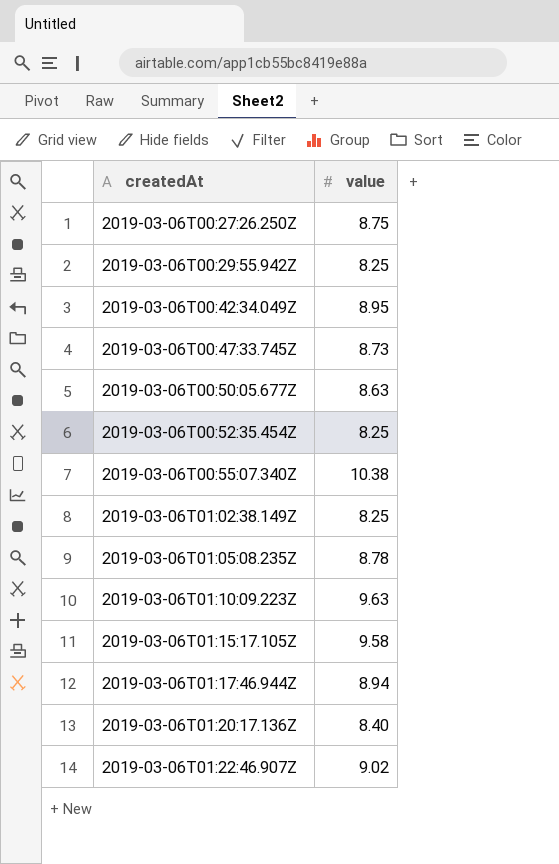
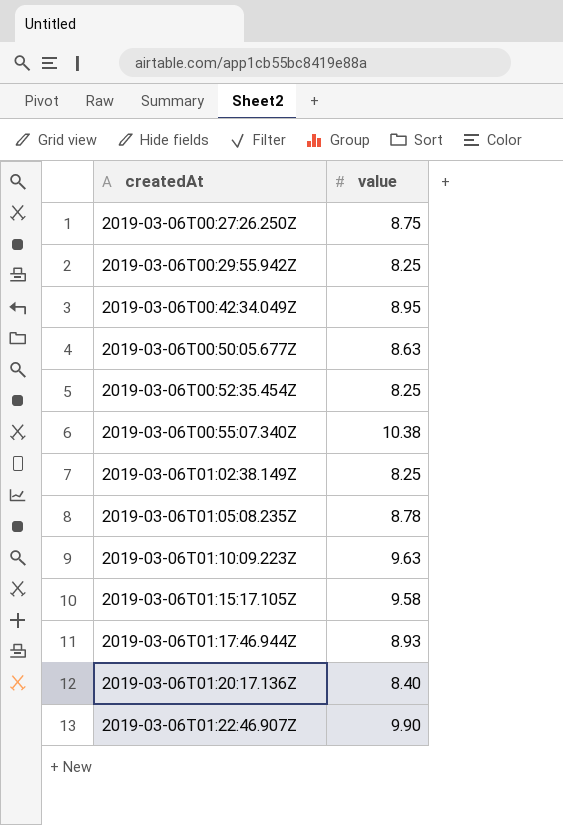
row 2019-03-06T00:47:33.745Z: 8.73 -> none
2019-03-06T01:17:46.944Z | value: 8.94 -> 8.93
2019-03-06T01:22:46.907Z | value: 9.02 -> 9.90

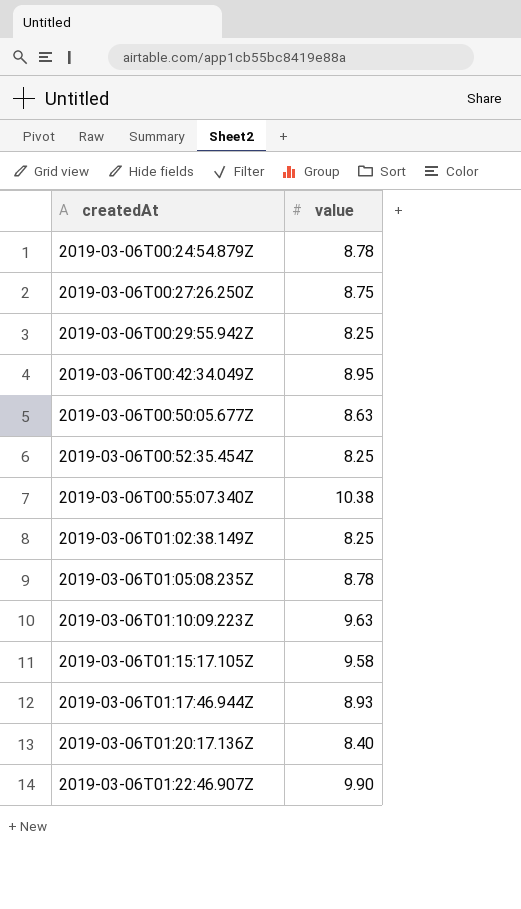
row 2019-03-06T00:24:54.879Z: none -> 8.78

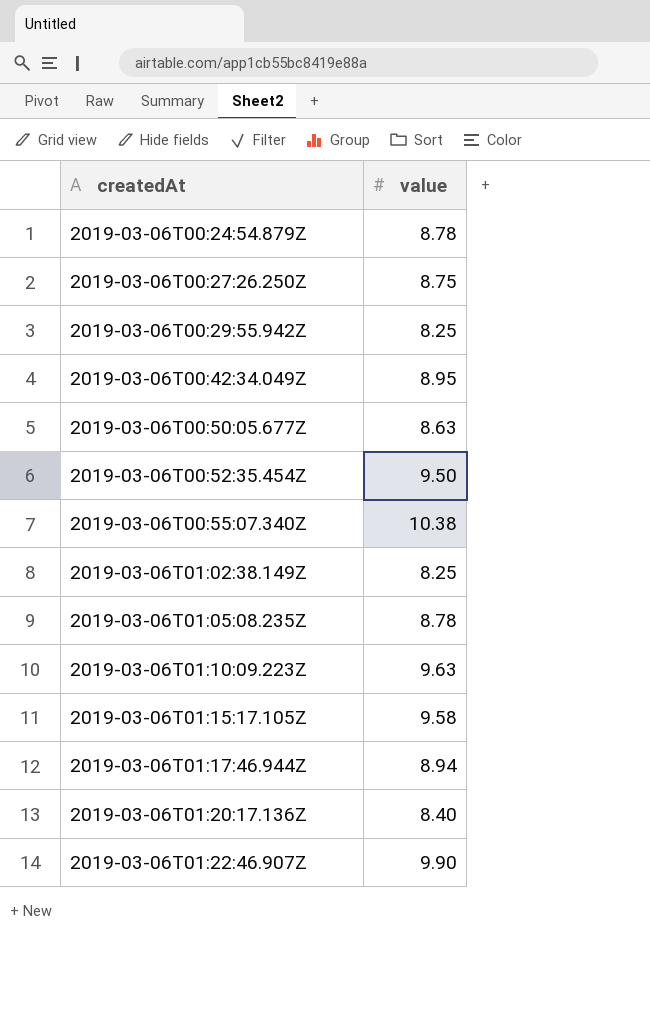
2019-03-06T00:52:35.454Z | value: 8.25 -> 9.50
2019-03-06T01:17:46.944Z | value: 8.93 -> 8.94

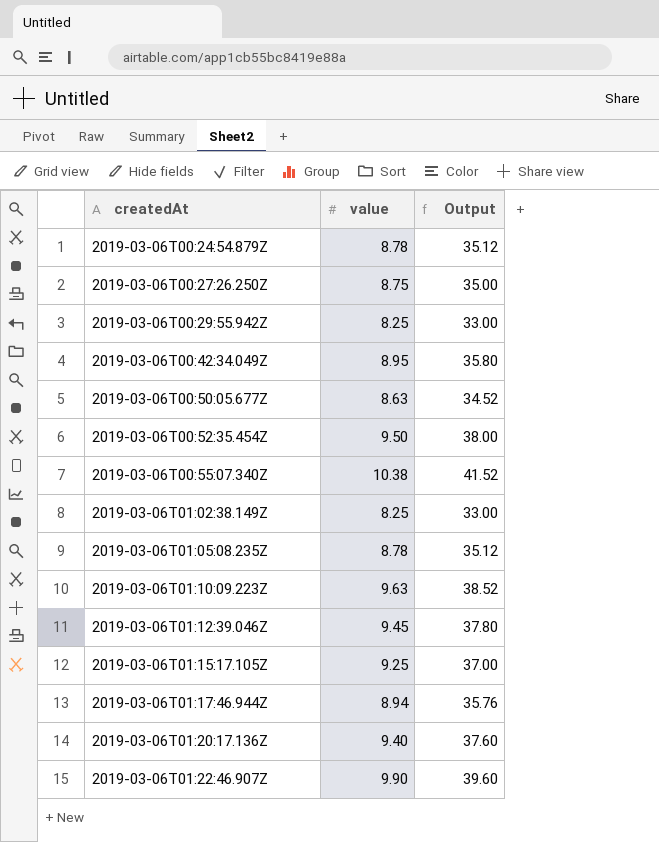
column Output | formula: none -> [value] * 4
row 2019-03-06T01:12:39.046Z: none -> 9.45 | 37.80
2019-03-06T01:15:17.105Z | value: 9.58 -> 9.25
2019-03-06T01:20:17.136Z | value: 8.40 -> 9.40

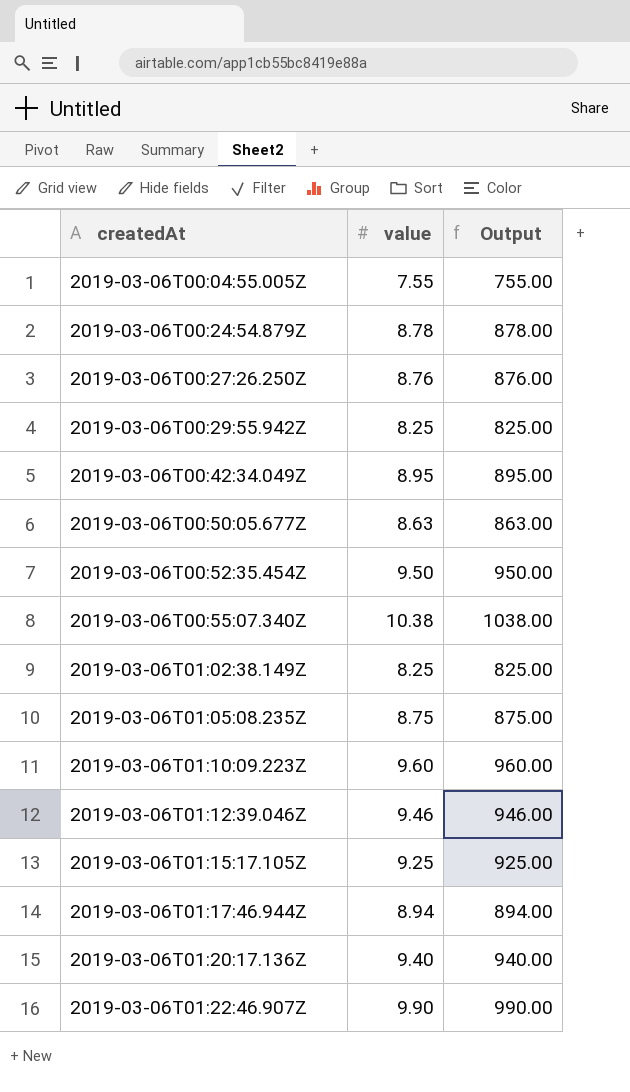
column Output | formula: [value] * 4 -> [value] * 100
row 2019-03-06T00:04:55.005Z: none -> 7.55 | 755.00
2019-03-06T00:27:26.250Z | value: 8.75 -> 8.76
2019-03-06T01:05:08.235Z | value: 8.78 -> 8.75
2019-03-06T01:10:09.223Z | value: 9.63 -> 9.60
2019-03-06T01:12:39.046Z | value: 9.45 -> 9.46

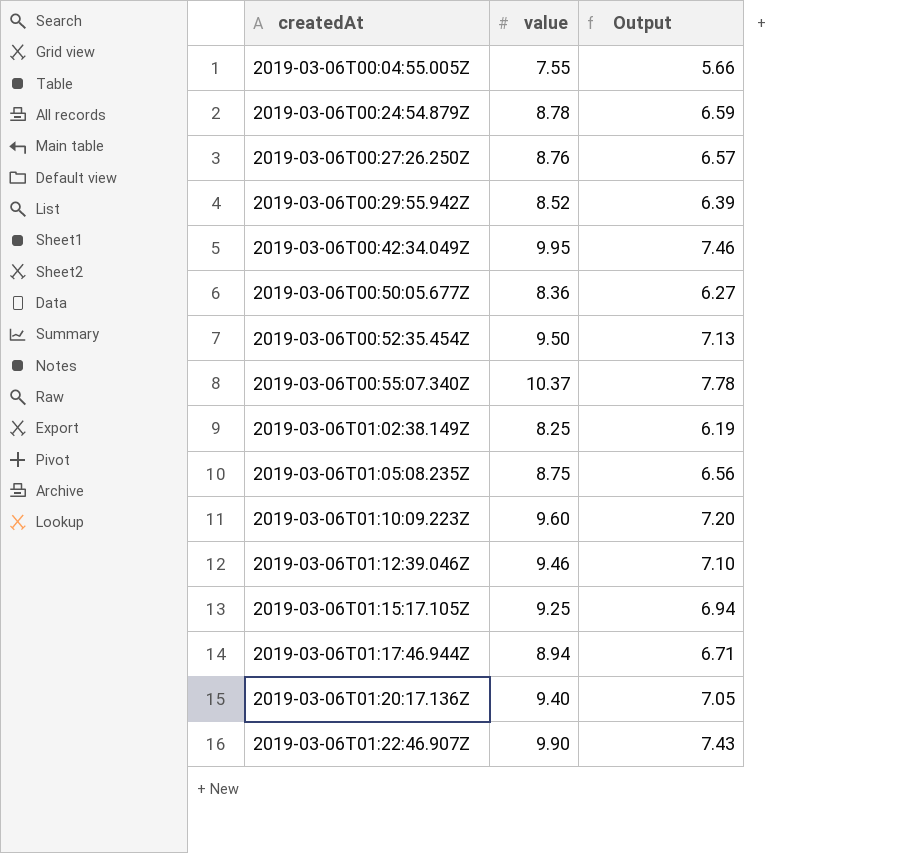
column Output | formula: [value] * 100 -> [value] * 0.75
2019-03-06T00:29:55.942Z | value: 8.25 -> 8.52
2019-03-06T00:42:34.049Z | value: 8.95 -> 9.95
2019-03-06T00:50:05.677Z | value: 8.63 -> 8.36
2019-03-06T00:55:07.340Z | value: 10.38 -> 10.37

